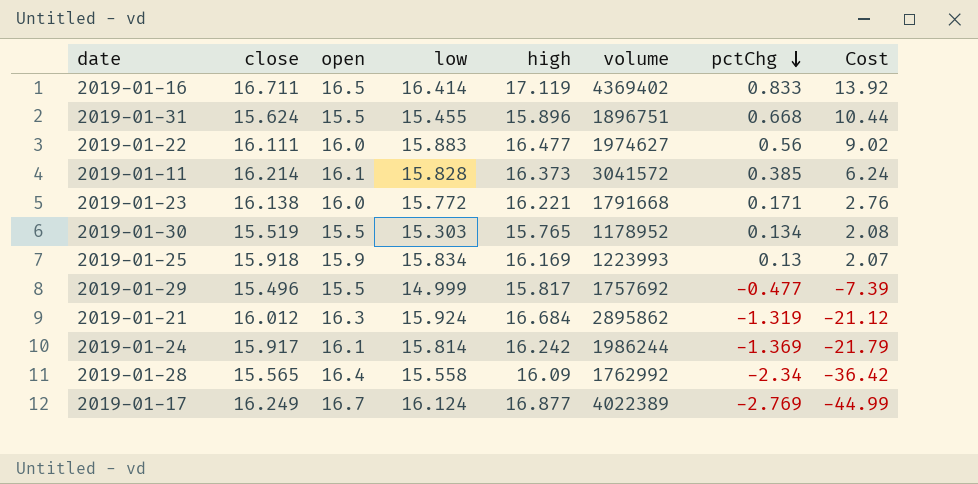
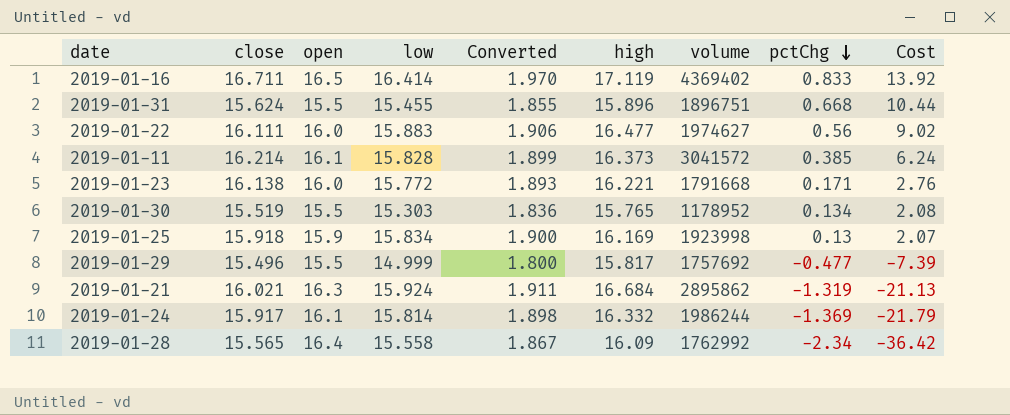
column Converted | formula: none -> [low] * 0.12
row 2019-01-17: 16.249 | 16.7 | 16.124 | 16.877 | 4022389 | -2.769 | -44.99 -> none
2019-01-25 | volume: 1223993 -> 1923998
2019-01-21 | close: 16.012 -> 16.021
2019-01-21 | Cost: -21.12 -> -21.13
2019-01-24 | high: 16.242 -> 16.332

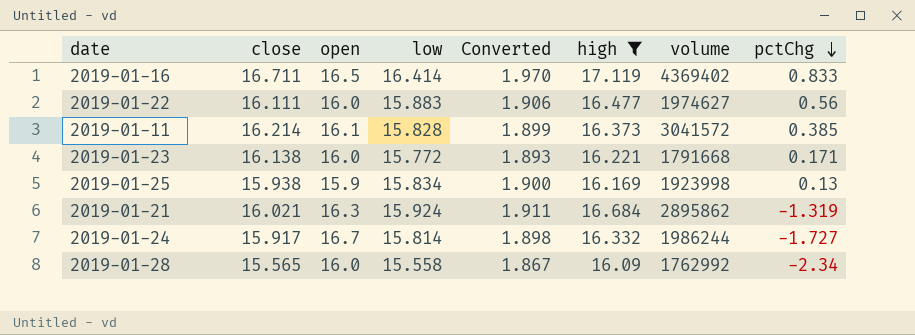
filter: none -> high >= 16.09
column Cost | formula: [close] * [pctChg] -> none
2019-01-25 | close: 15.918 -> 15.938
2019-01-24 | open: 16.1 -> 16.7
2019-01-24 | pctChg: -1.369 -> -1.727
2019-01-28 | open: 16.4 -> 16.0

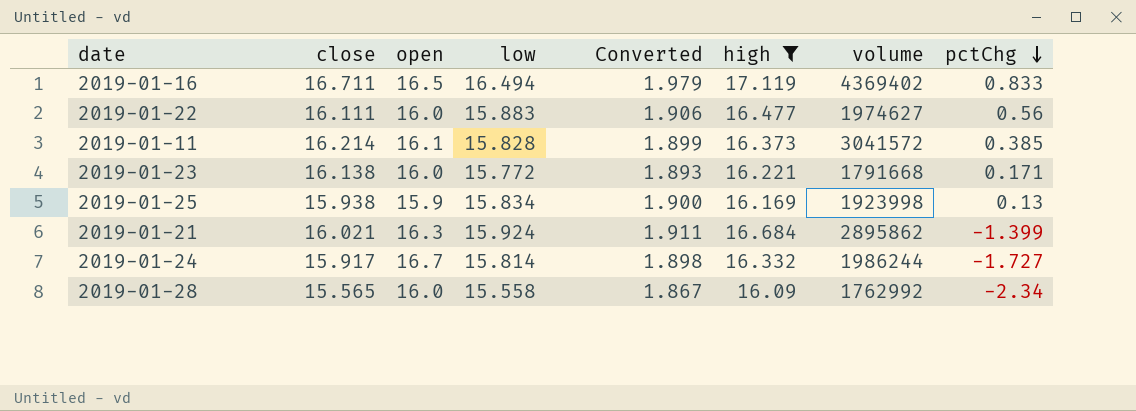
2019-01-16 | low: 16.414 -> 16.494
2019-01-16 | Converted: 1.970 -> 1.979
2019-01-21 | pctChg: -1.319 -> -1.399

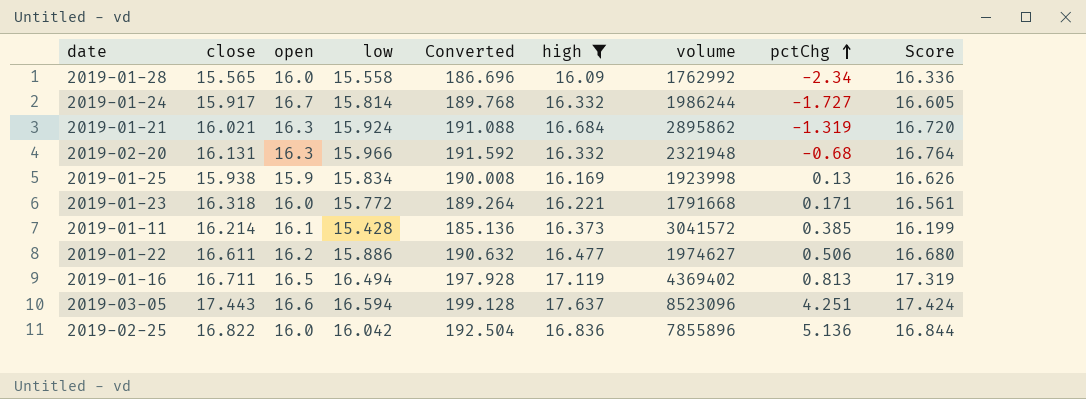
row order: pctChg descending -> pctChg ascending
column Converted | formula: [low] * 0.12 -> [low] * 12
column Score | formula: none -> [low] * 1.05
2019-01-21 | pctChg: -1.399 -> -1.319
row 2019-02-20: none -> 16.131 | 16.3 | 15.966 | 191.592 | 16.332 | 2321948 | -0.68 | 16.764
2019-01-23 | close: 16.138 -> 16.318
2019-01-11 | low: 15.828 -> 15.428
2019-01-22 | close: 16.111 -> 16.611
2019-01-22 | open: 16.0 -> 16.2
2019-01-22 | low: 15.883 -> 15.886
2019-01-22 | pctChg: 0.56 -> 0.506
2019-01-16 | pctChg: 0.833 -> 0.813
row 2019-03-05: none -> 17.443 | 16.6 | 16.594 | 199.128 | 17.637 | 8523096 | 4.251 | 17.424
row 2019-02-25: none -> 16.822 | 16.0 | 16.042 | 192.504 | 16.836 | 7855896 | 5.136 | 16.844

